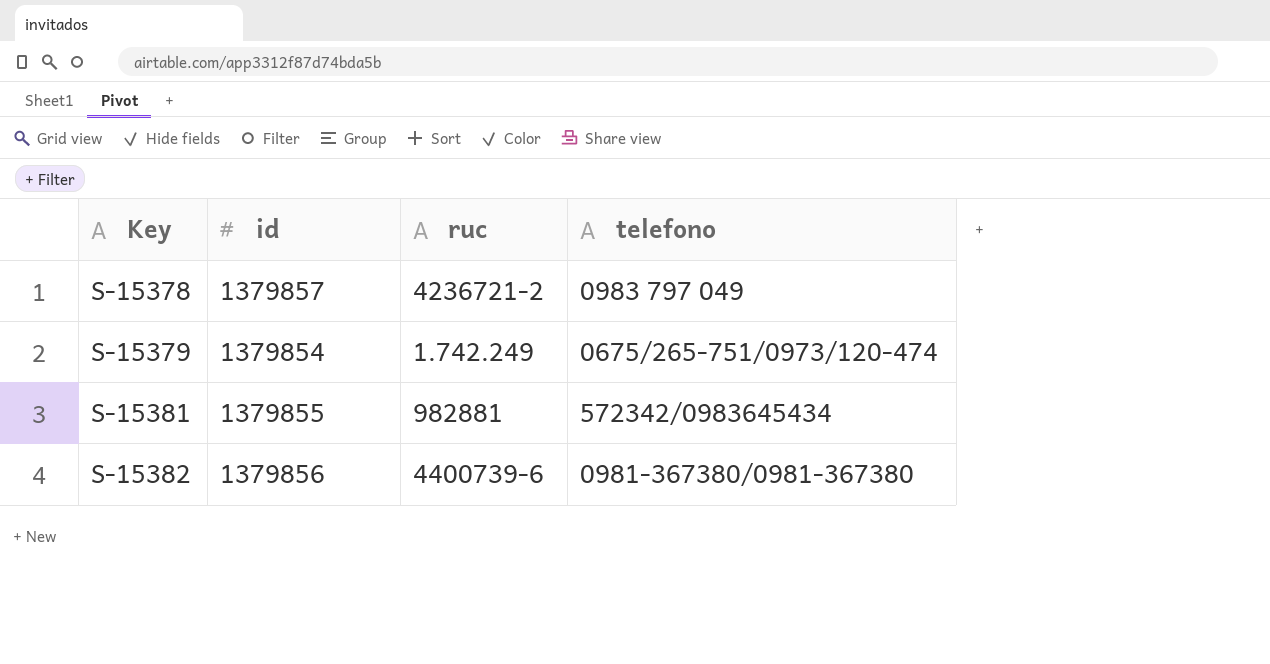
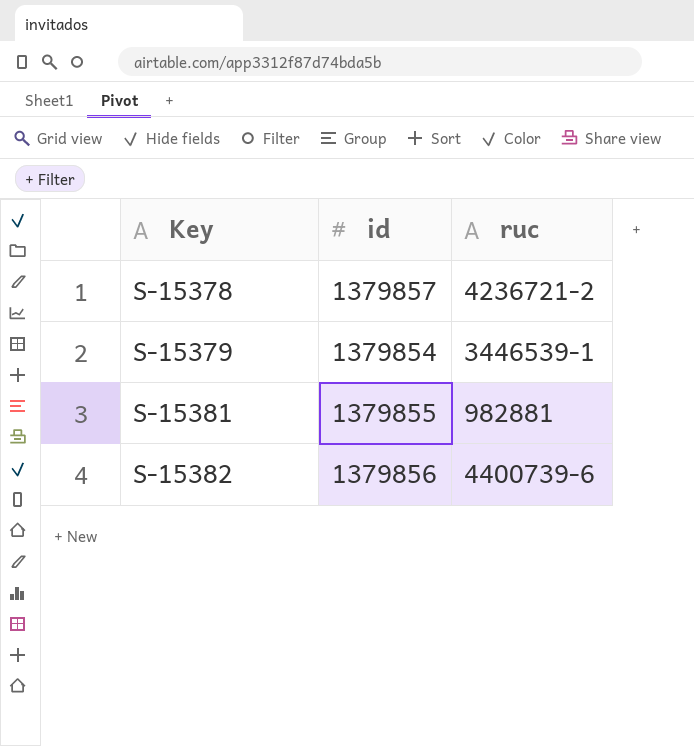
column telefono | position: 4 -> none
S-15379 | ruc: 1.742.249 -> 3446539-1

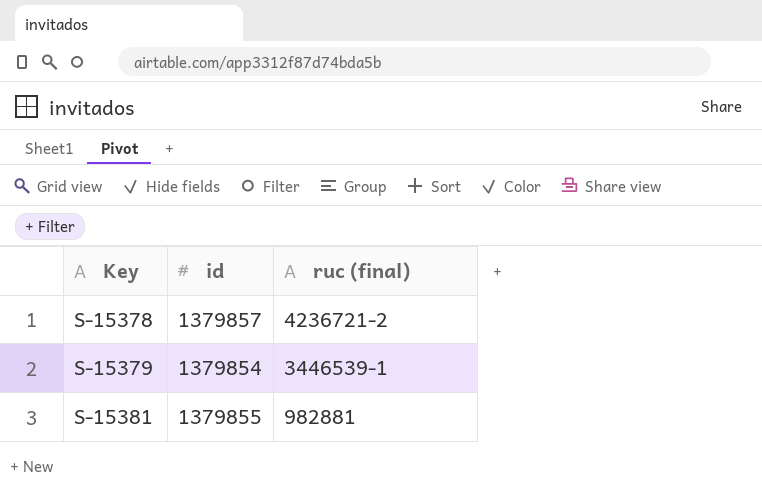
column name: ruc -> ruc (final)
row S-15382: 1379856 | 4400739-6 -> none

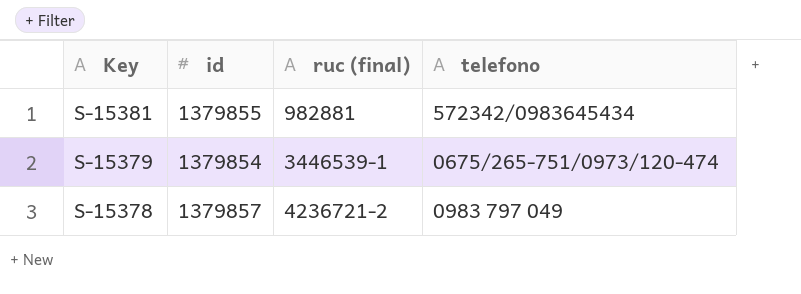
row order: Key ascending -> Key descending
column telefono | position: none -> 4

